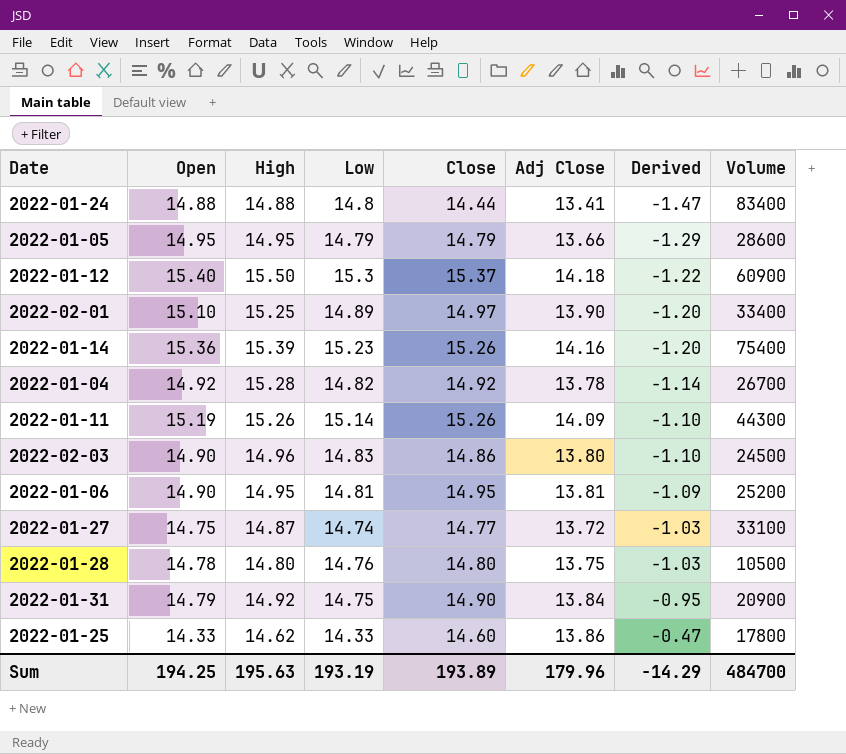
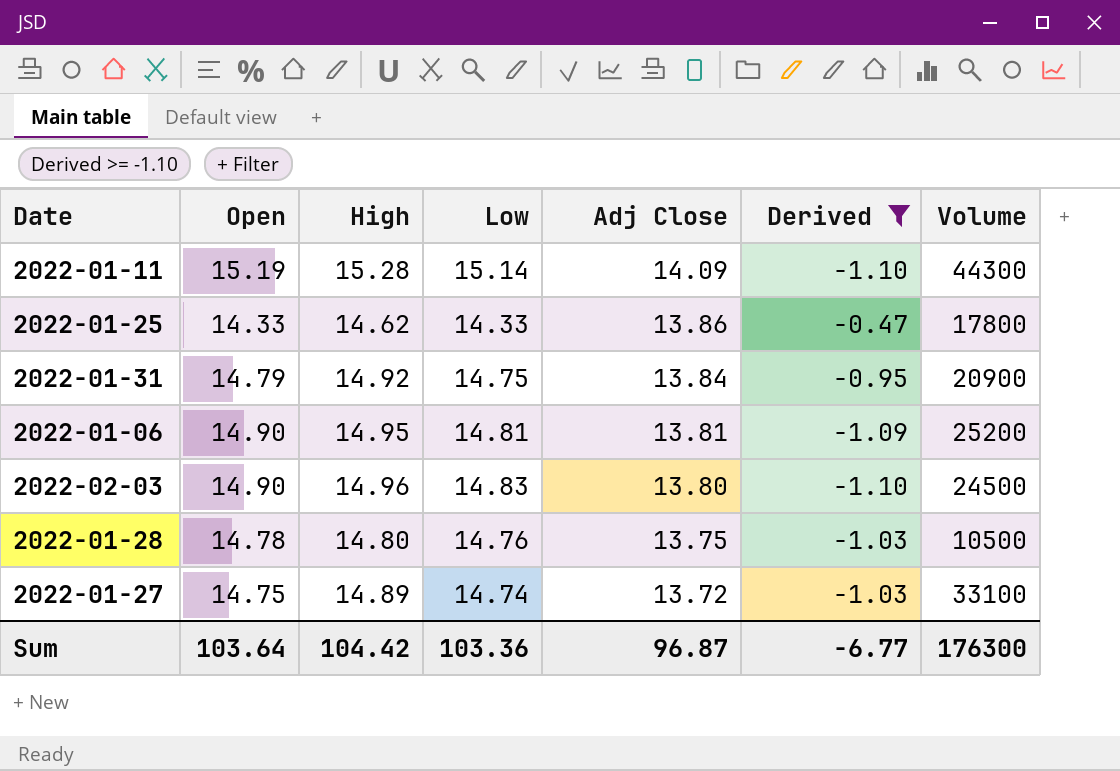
filter: none -> Derived >= -1.10
row order: Derived ascending -> Adj Close descending
column Close | position: 5 -> none
2022-01-11 | High: 15.26 -> 15.28
2022-01-27 | High: 14.87 -> 14.89
Sum | Open: 194.25 -> 103.64
Sum | High: 195.63 -> 104.42
Sum | Low: 193.19 -> 103.36
Sum | Adj Close: 179.96 -> 96.87
Sum | Derived: -14.29 -> -6.77
Sum | Volume: 484700 -> 176300

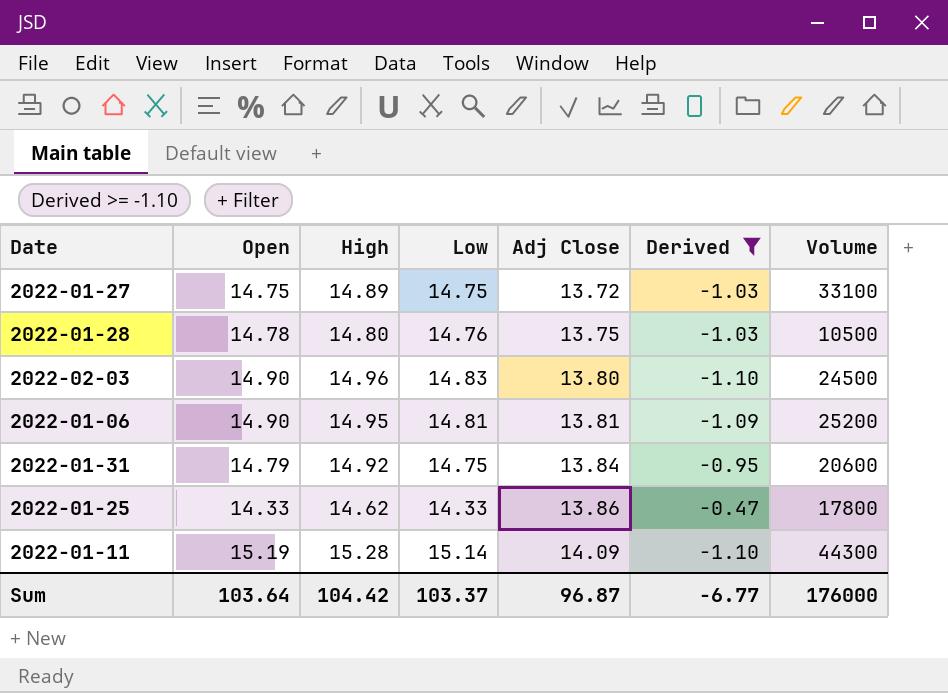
row order: Adj Close descending -> Adj Close ascending
2022-01-27 | Low: 14.74 -> 14.75
2022-01-31 | Volume: 20900 -> 20600
Sum | Low: 103.36 -> 103.37
Sum | Volume: 176300 -> 176000

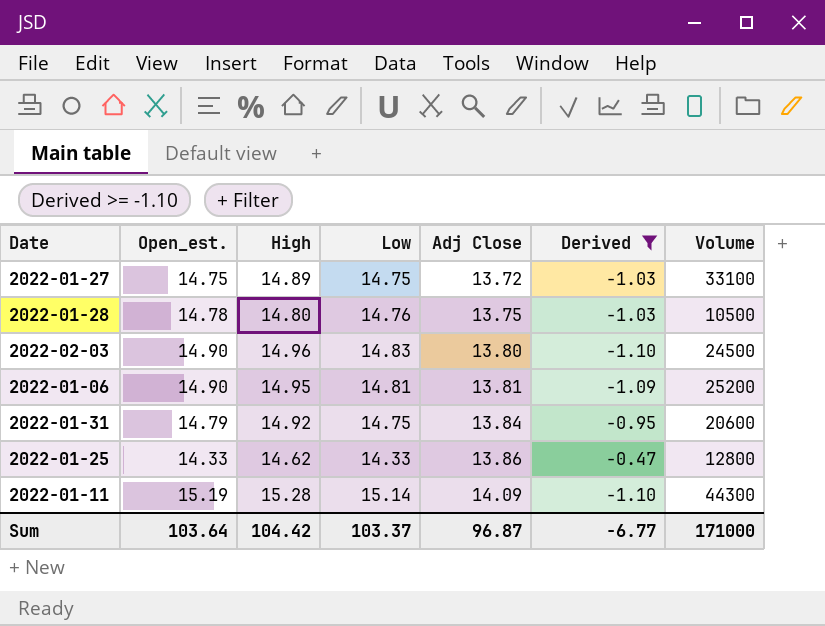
column name: Open -> Open_est.
2022-01-25 | Volume: 17800 -> 12800
Sum | Volume: 176000 -> 171000

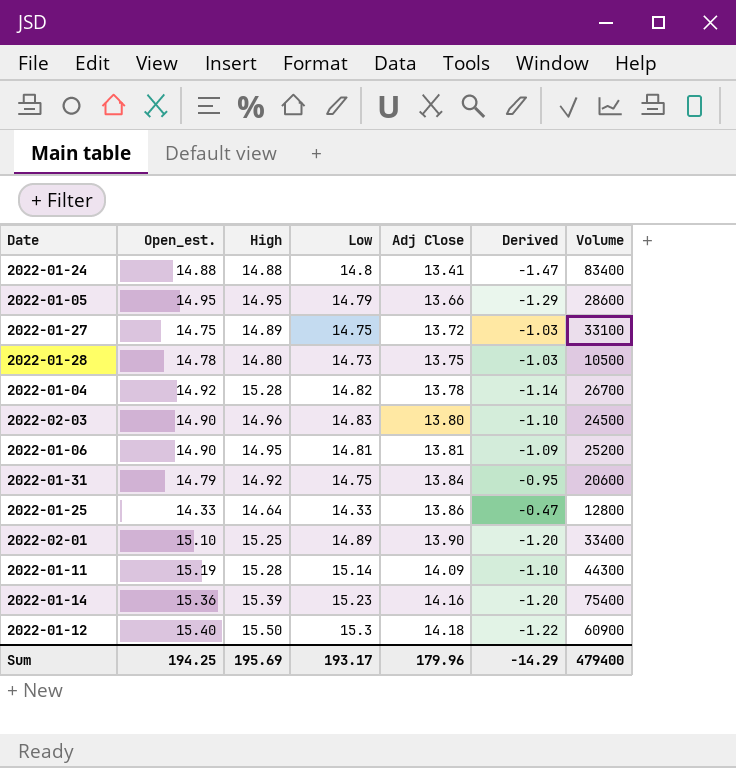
filter: Derived >= -1.10 -> none
2022-01-28 | Low: 14.76 -> 14.73
2022-01-25 | High: 14.62 -> 14.64
Sum | Open_est.: 103.64 -> 194.25
Sum | High: 104.42 -> 195.69
Sum | Low: 103.37 -> 193.17
Sum | Adj Close: 96.87 -> 179.96
Sum | Derived: -6.77 -> -14.29
Sum | Volume: 171000 -> 479400

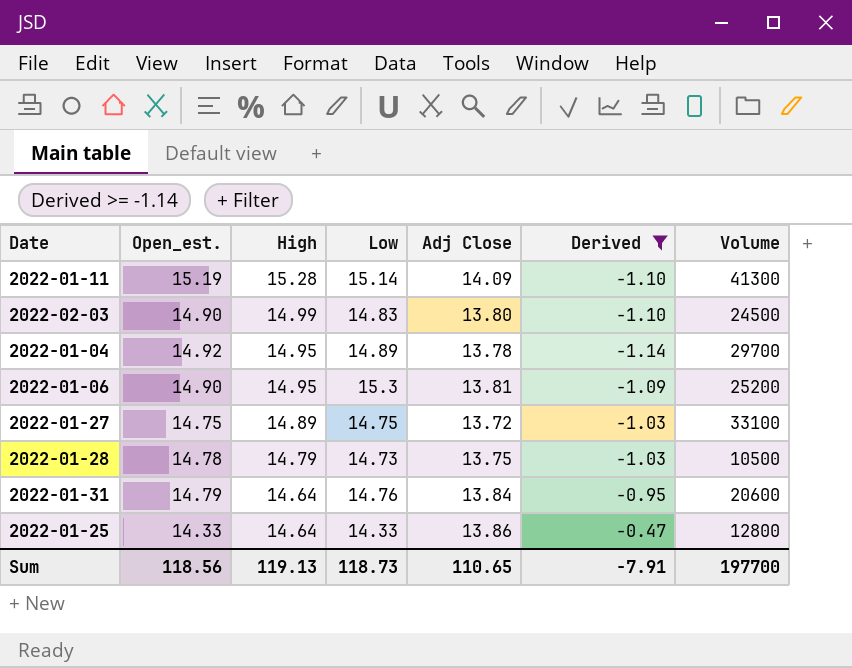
filter: none -> Derived >= -1.14
row order: Adj Close ascending -> High descending
2022-01-11 | Volume: 44300 -> 41300
2022-02-03 | High: 14.96 -> 14.99
2022-01-04 | High: 15.28 -> 14.95
2022-01-04 | Low: 14.82 -> 14.89
2022-01-04 | Volume: 26700 -> 29700
2022-01-06 | Low: 14.81 -> 15.3
2022-01-28 | High: 14.80 -> 14.79
2022-01-31 | High: 14.92 -> 14.64
2022-01-31 | Low: 14.75 -> 14.76
Sum | Open_est.: 194.25 -> 118.56
Sum | High: 195.69 -> 119.13
Sum | Low: 193.17 -> 118.73
Sum | Adj Close: 179.96 -> 110.65
Sum | Derived: -14.29 -> -7.91
Sum | Volume: 479400 -> 197700

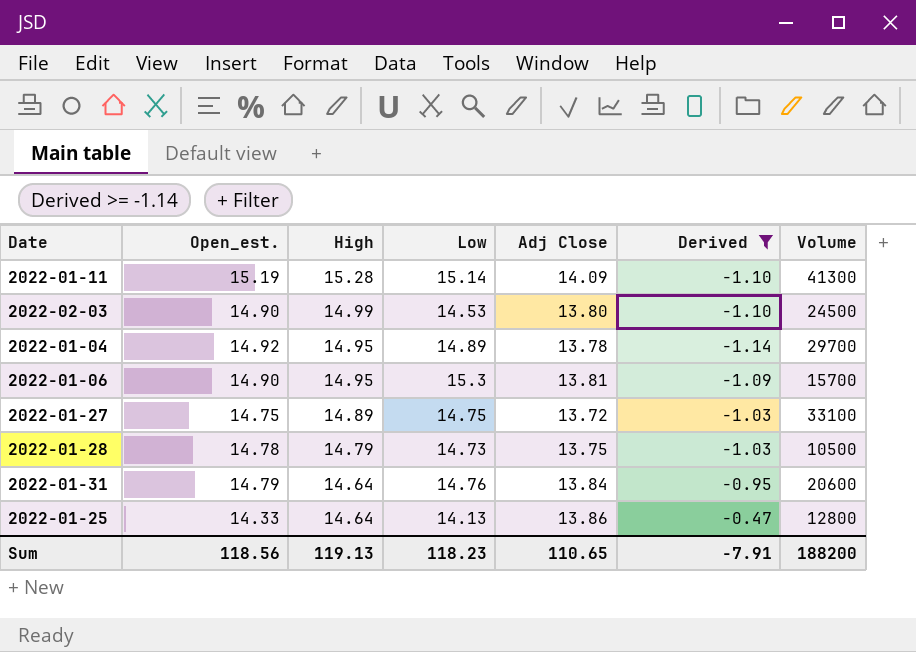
2022-02-03 | Low: 14.83 -> 14.53
2022-01-06 | Volume: 25200 -> 15700
2022-01-25 | Low: 14.33 -> 14.13
Sum | Low: 118.73 -> 118.23
Sum | Volume: 197700 -> 188200

